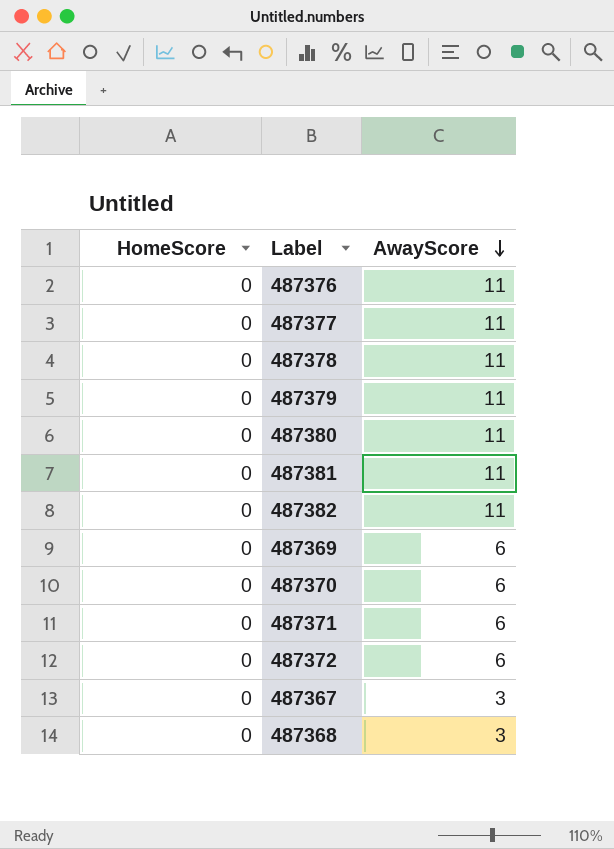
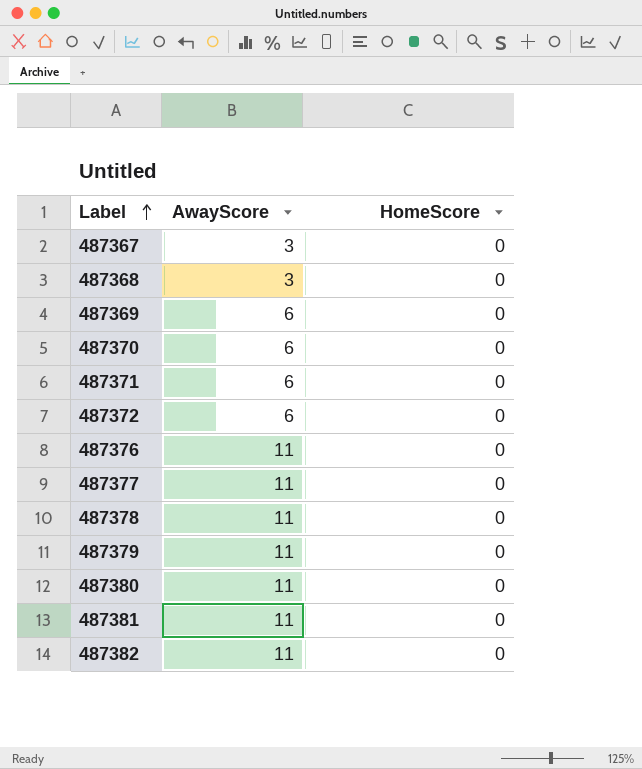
row order: AwayScore descending -> Label ascending
column HomeScore | position: 1 -> 3

